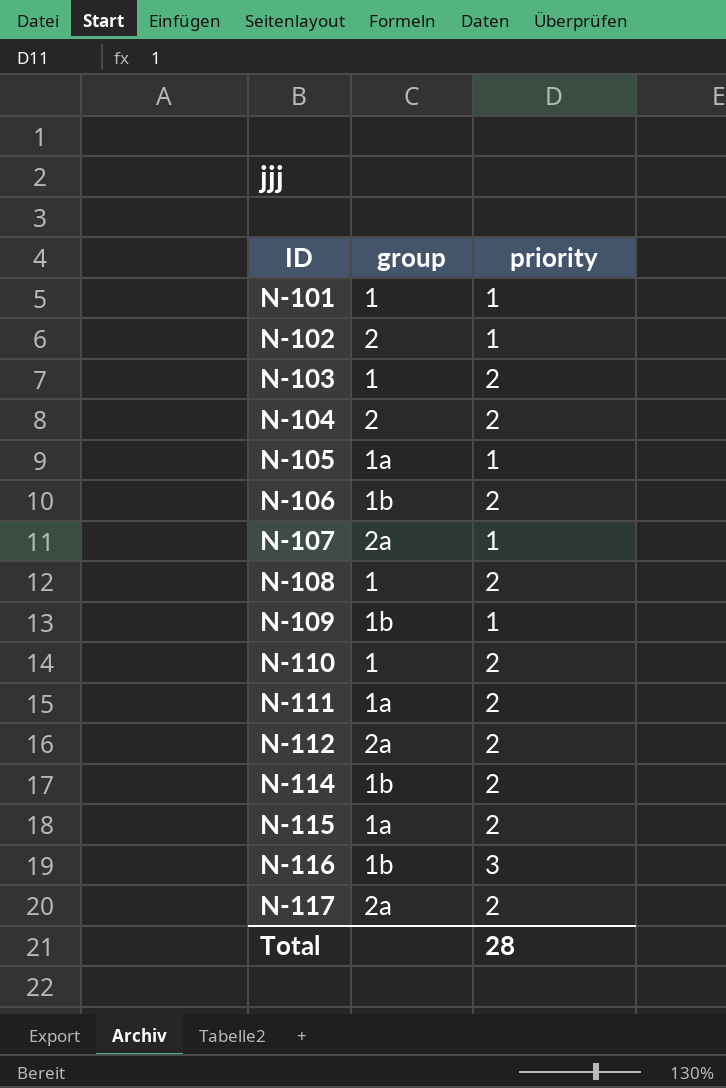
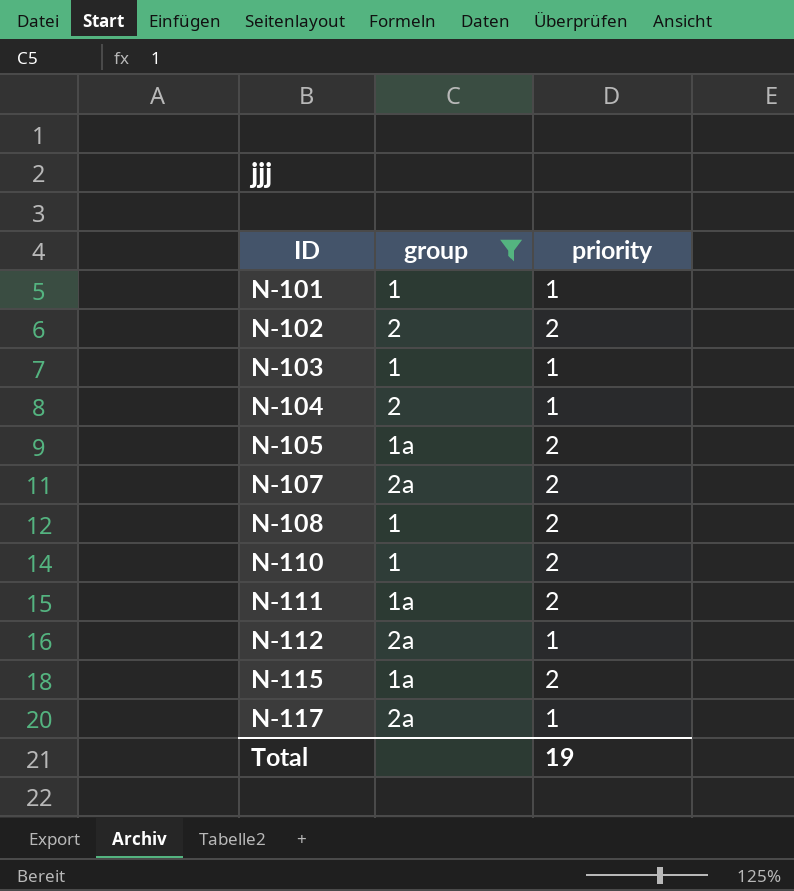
filter: none -> group != 1b
N-102 | priority: 1 -> 2
N-103 | priority: 2 -> 1
N-104 | priority: 2 -> 1
N-105 | priority: 1 -> 2
N-107 | priority: 1 -> 2
N-112 | priority: 2 -> 1
N-117 | priority: 2 -> 1
Total | priority: 28 -> 19

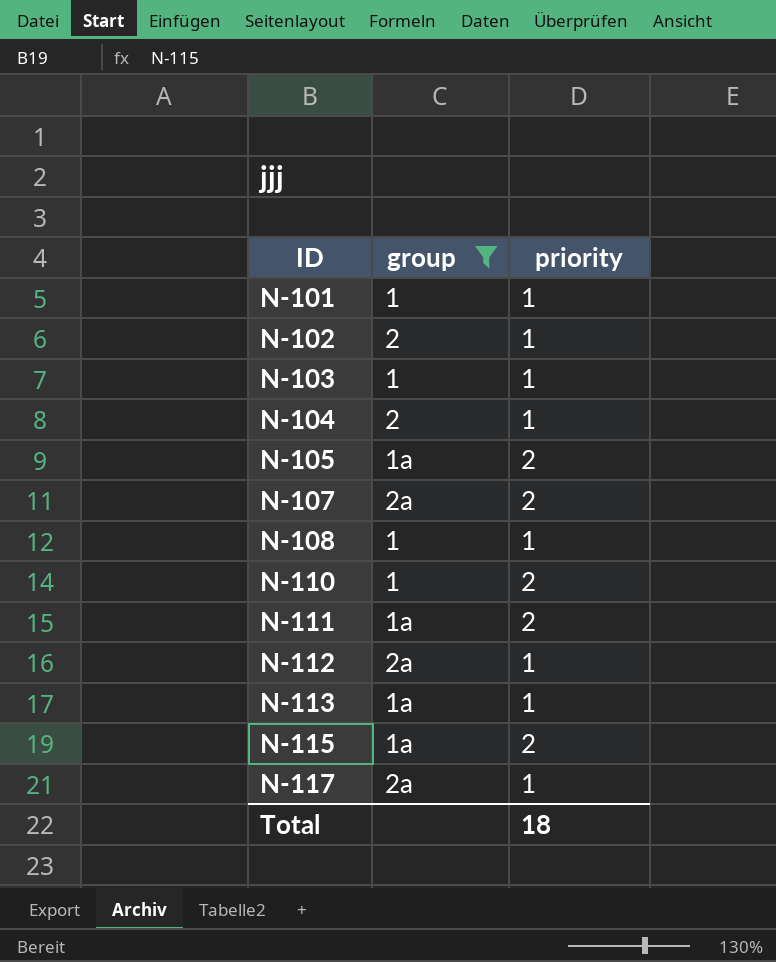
N-102 | priority: 2 -> 1
N-108 | priority: 2 -> 1
row N-113: none -> 1a | 1
Total | priority: 19 -> 18

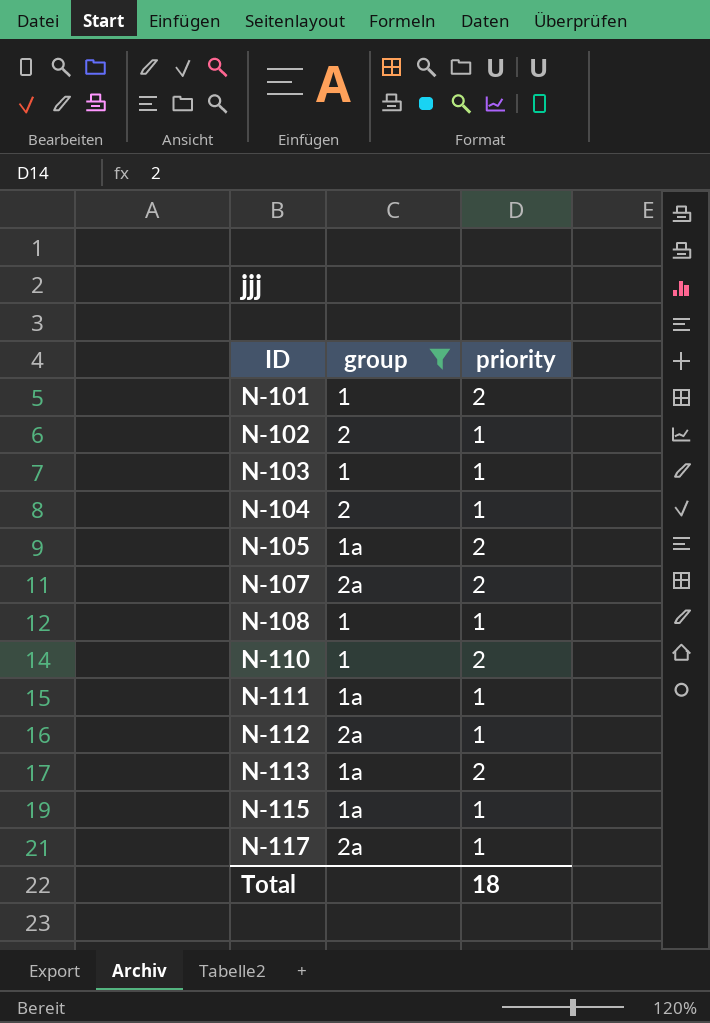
N-101 | priority: 1 -> 2
N-111 | priority: 2 -> 1
N-113 | priority: 1 -> 2
N-115 | priority: 2 -> 1

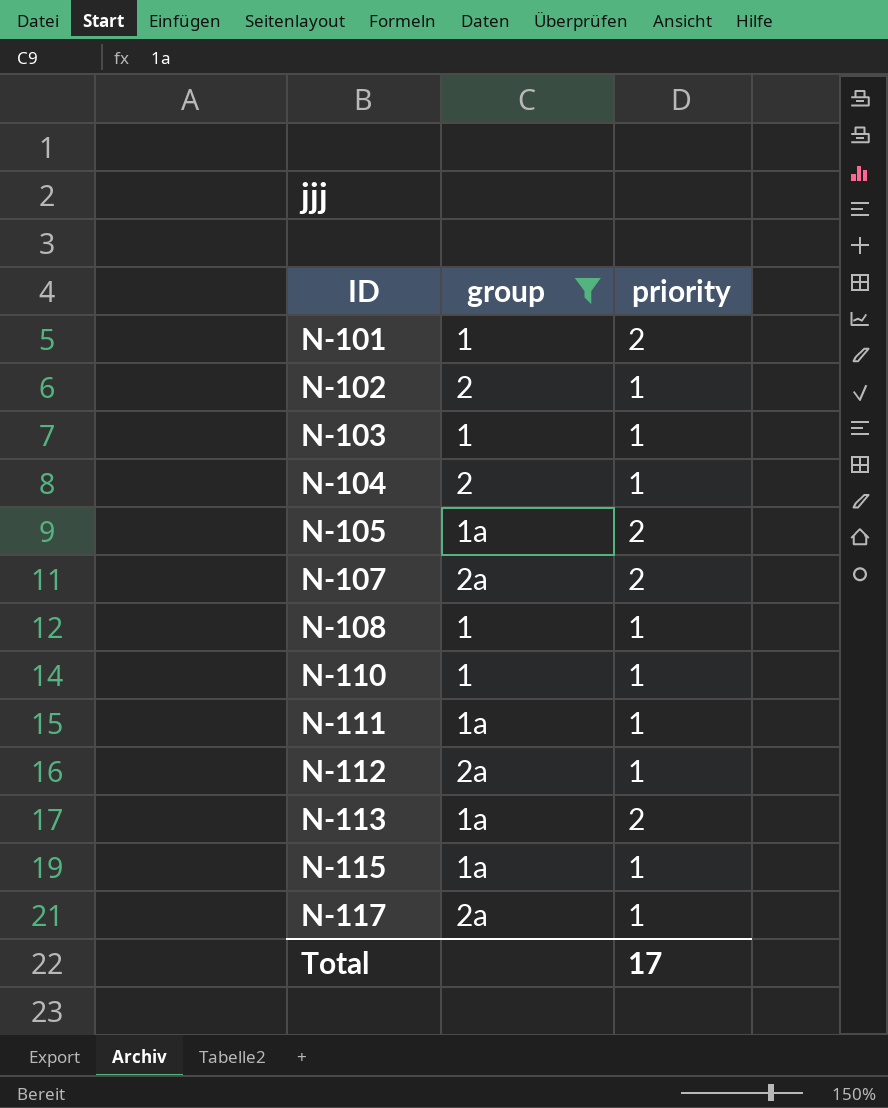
N-110 | priority: 2 -> 1
Total | priority: 18 -> 17

